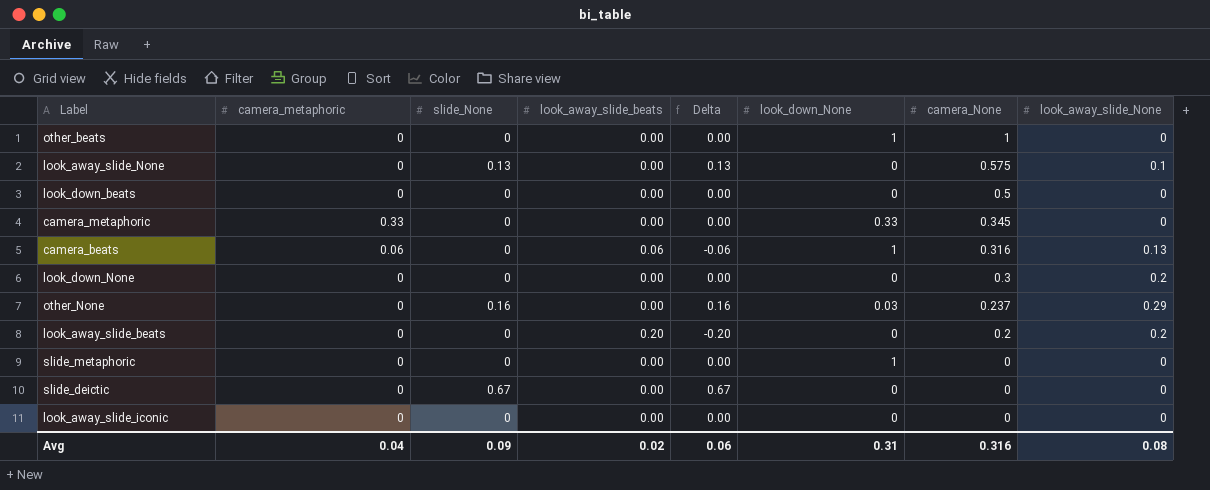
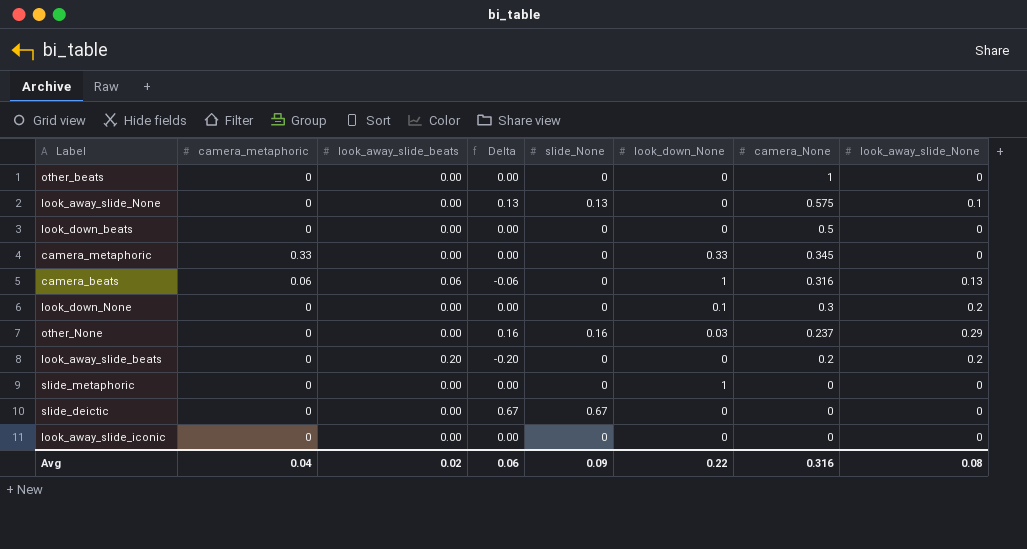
column slide_None | position: 3 -> 5
other_beats | look_down_None: 1 -> 0
look_down_None | look_down_None: 0 -> 0.1
Avg | look_down_None: 0.31 -> 0.22

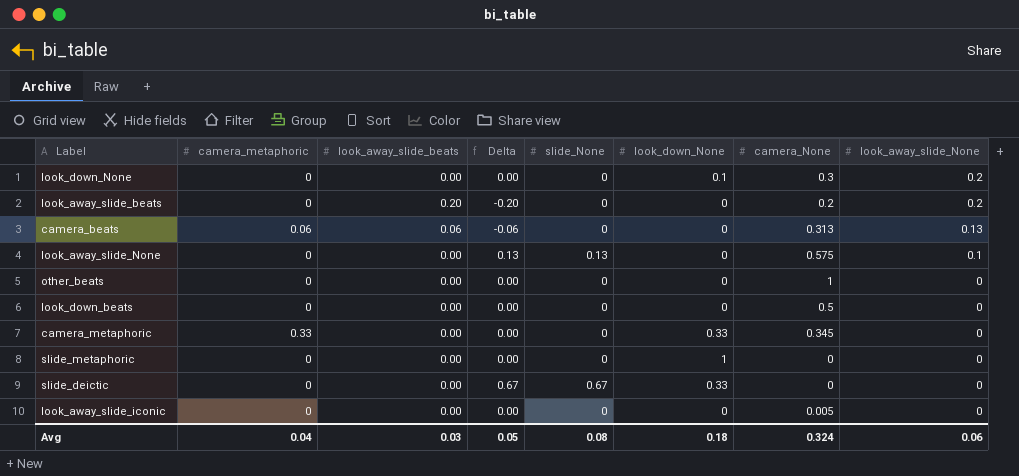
row order: camera_None descending -> look_away_slide_None descending
row other_None: 0 | 0.00 | 0.16 | 0.16 | 0.03 | 0.237 | 0.29 -> none
camera_beats | look_down_None: 1 -> 0
camera_beats | camera_None: 0.316 -> 0.313
slide_deictic | look_down_None: 0 -> 0.33
look_away_slide_iconic | camera_None: 0 -> 0.005
Avg | look_away_slide_beats: 0.02 -> 0.03
Avg | Delta: 0.06 -> 0.05
Avg | slide_None: 0.09 -> 0.08
Avg | look_down_None: 0.22 -> 0.18
Avg | camera_None: 0.316 -> 0.324
Avg | look_away_slide_None: 0.08 -> 0.06

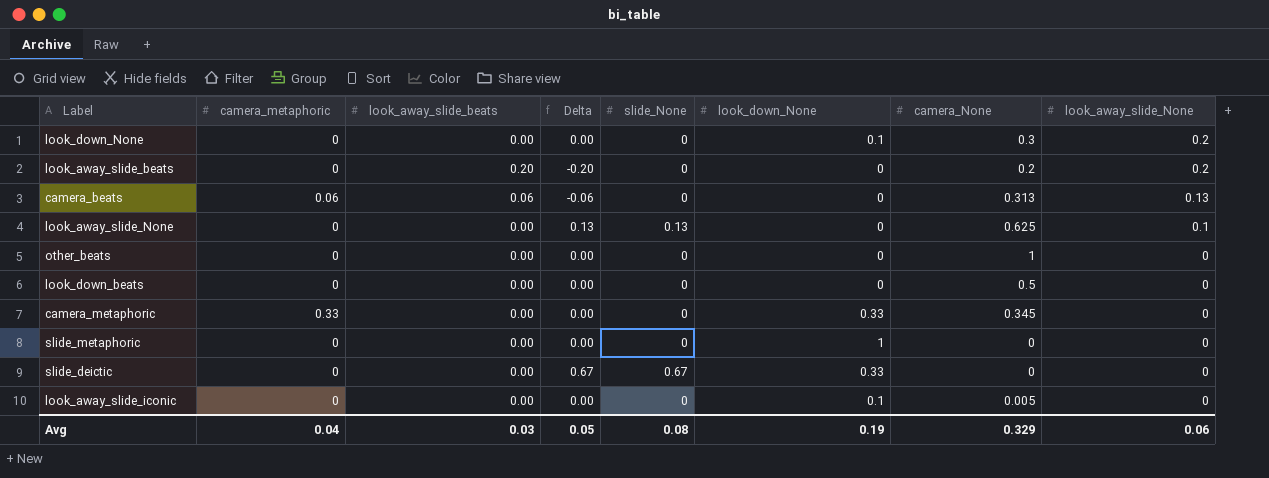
look_away_slide_None | camera_None: 0.575 -> 0.625
look_away_slide_iconic | look_down_None: 0 -> 0.1
Avg | look_down_None: 0.18 -> 0.19
Avg | camera_None: 0.324 -> 0.329

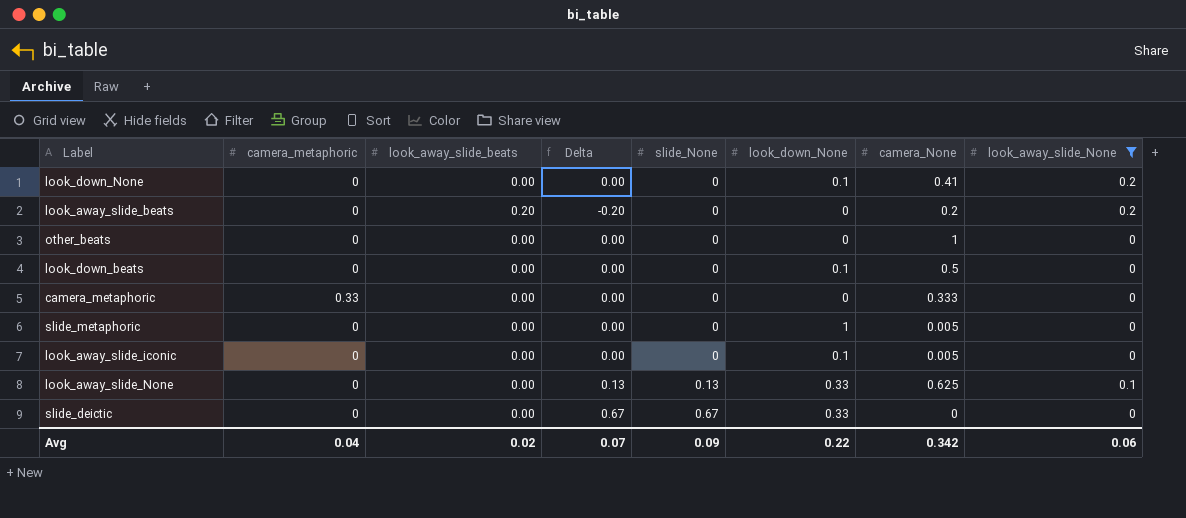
filter: none -> look_away_slide_None != 0.13
row order: look_away_slide_None descending -> slide_None ascending
look_down_None | camera_None: 0.3 -> 0.41
look_down_beats | look_down_None: 0 -> 0.1
camera_metaphoric | look_down_None: 0.33 -> 0
camera_metaphoric | camera_None: 0.345 -> 0.333
slide_metaphoric | camera_None: 0 -> 0.005
look_away_slide_None | look_down_None: 0 -> 0.33
Avg | look_away_slide_beats: 0.03 -> 0.02
Avg | Delta: 0.05 -> 0.07
Avg | slide_None: 0.08 -> 0.09
Avg | look_down_None: 0.19 -> 0.22
Avg | camera_None: 0.329 -> 0.342

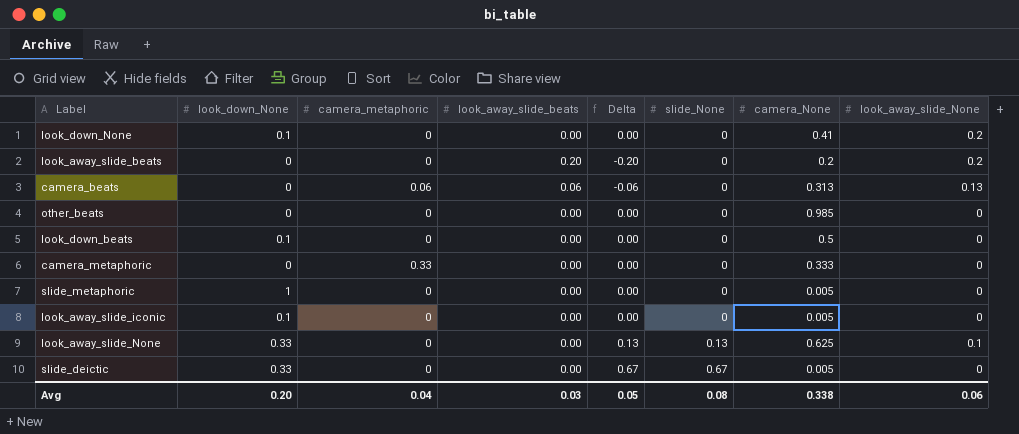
filter: look_away_slide_None != 0.13 -> none
column look_down_None | position: 6 -> 2
other_beats | camera_None: 1 -> 0.985
slide_deictic | camera_None: 0 -> 0.005
Avg | look_down_None: 0.22 -> 0.20
Avg | look_away_slide_beats: 0.02 -> 0.03
Avg | Delta: 0.07 -> 0.05
Avg | slide_None: 0.09 -> 0.08
Avg | camera_None: 0.342 -> 0.338

